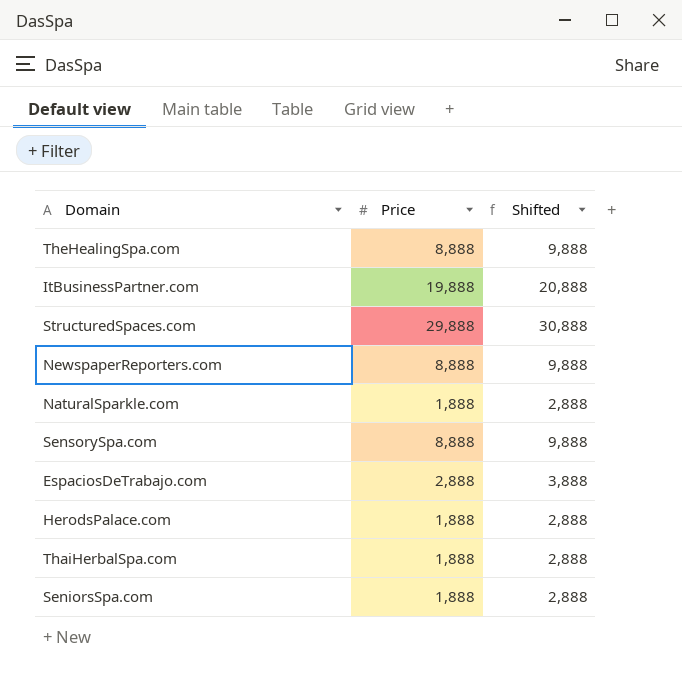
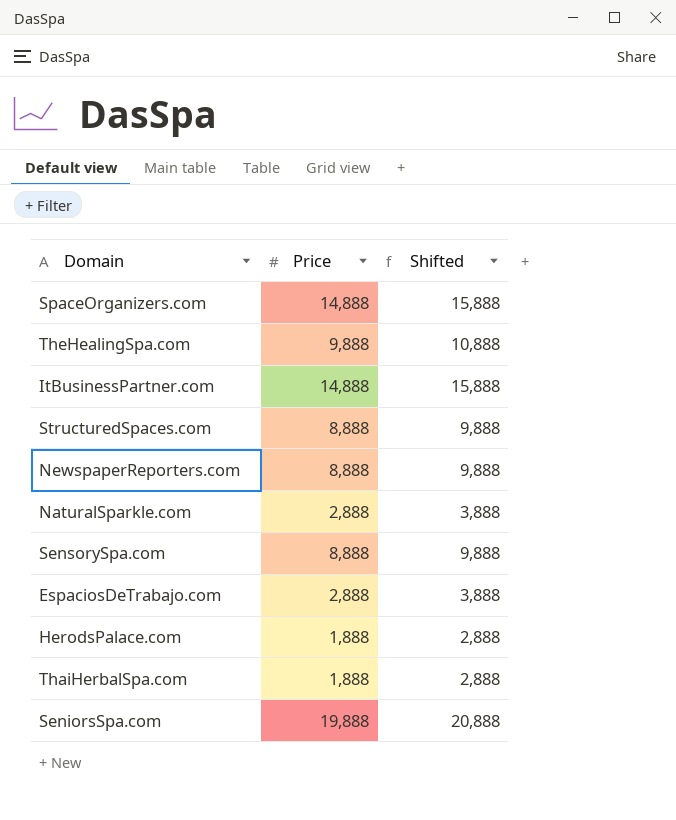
row SpaceOrganizers.com: none -> 14,888 | 15,888
TheHealingSpa.com | Price: 8,888 -> 9,888
TheHealingSpa.com | Shifted: 9,888 -> 10,888
ItBusinessPartner.com | Price: 19,888 -> 14,888
ItBusinessPartner.com | Shifted: 20,888 -> 15,888
StructuredSpaces.com | Price: 29,888 -> 8,888
StructuredSpaces.com | Shifted: 30,888 -> 9,888
NaturalSparkle.com | Price: 1,888 -> 2,888
NaturalSparkle.com | Shifted: 2,888 -> 3,888
SeniorsSpa.com | Price: 1,888 -> 19,888
SeniorsSpa.com | Shifted: 2,888 -> 20,888

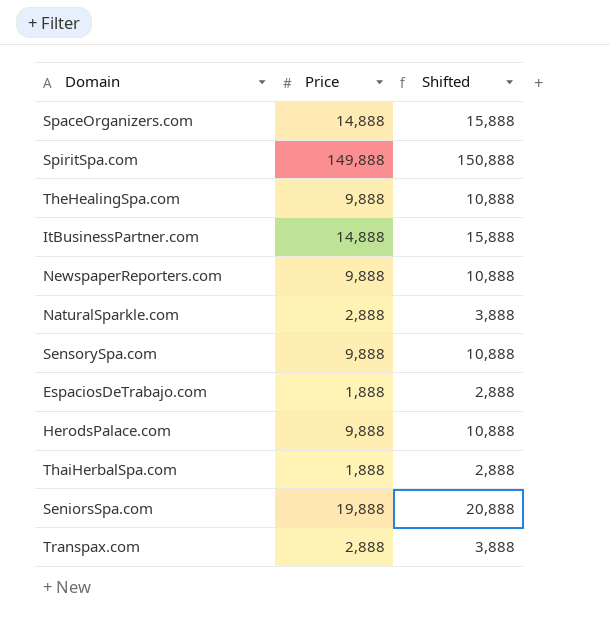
row StructuredSpaces.com: 8,888 | 9,888 -> none
row SpiritSpa.com: none -> 149,888 | 150,888
NewspaperReporters.com | Price: 8,888 -> 9,888
NewspaperReporters.com | Shifted: 9,888 -> 10,888
SensorySpa.com | Price: 8,888 -> 9,888
SensorySpa.com | Shifted: 9,888 -> 10,888
EspaciosDeTrabajo.com | Price: 2,888 -> 1,888
EspaciosDeTrabajo.com | Shifted: 3,888 -> 2,888
HerodsPalace.com | Price: 1,888 -> 9,888
HerodsPalace.com | Shifted: 2,888 -> 10,888
row Transpax.com: none -> 2,888 | 3,888

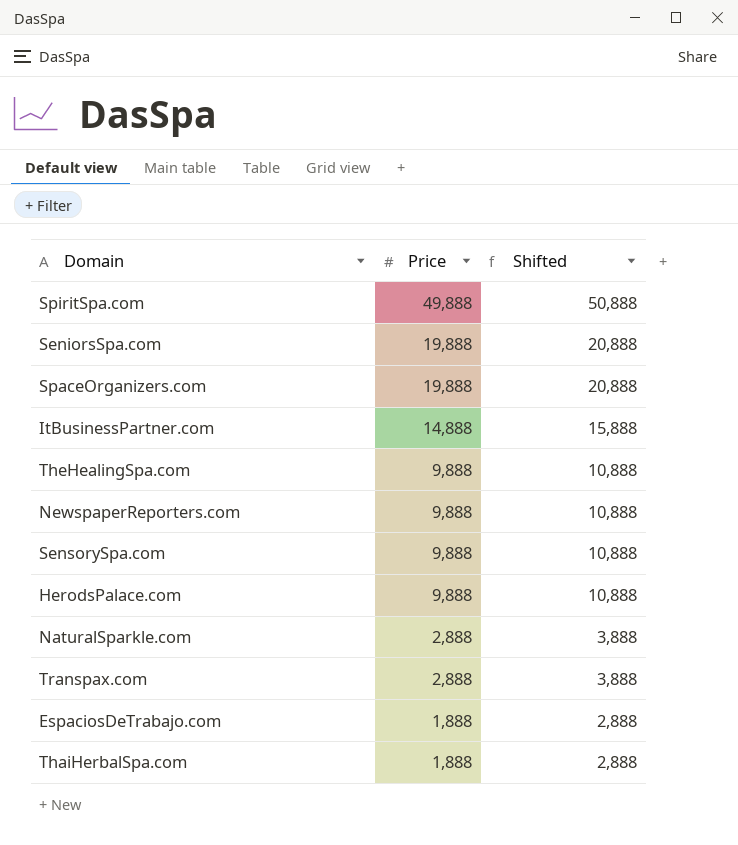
row order: none -> Price descending
SpiritSpa.com | Price: 149,888 -> 49,888
SpiritSpa.com | Shifted: 150,888 -> 50,888
SpaceOrganizers.com | Price: 14,888 -> 19,888
SpaceOrganizers.com | Shifted: 15,888 -> 20,888

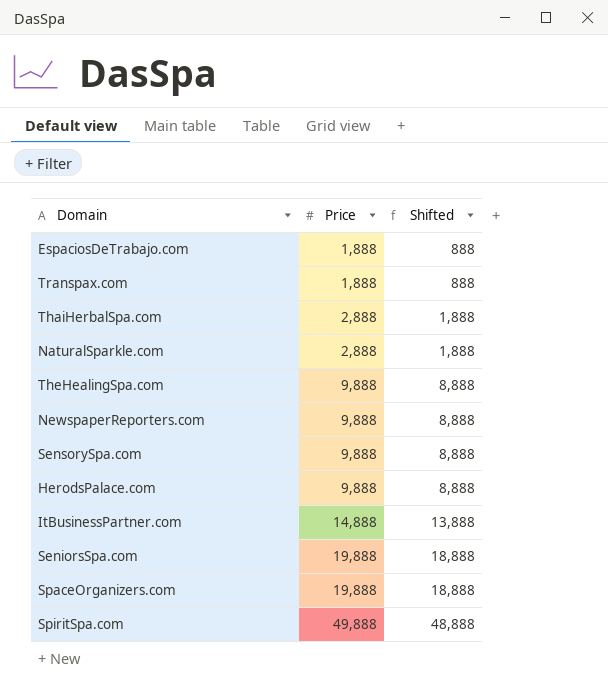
row order: Price descending -> Price ascending
column Shifted | formula: [Price] + 1000 -> [Price] - 1000
Transpax.com | Price: 2,888 -> 1,888
ThaiHerbalSpa.com | Price: 1,888 -> 2,888

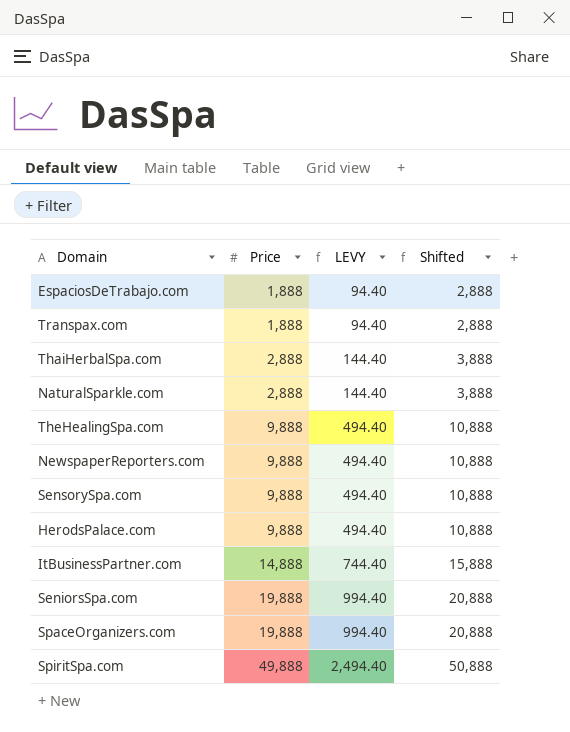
column LEVY | formula: none -> [Price] * 0.05
column Shifted | formula: [Price] - 1000 -> [Price] + 1000

